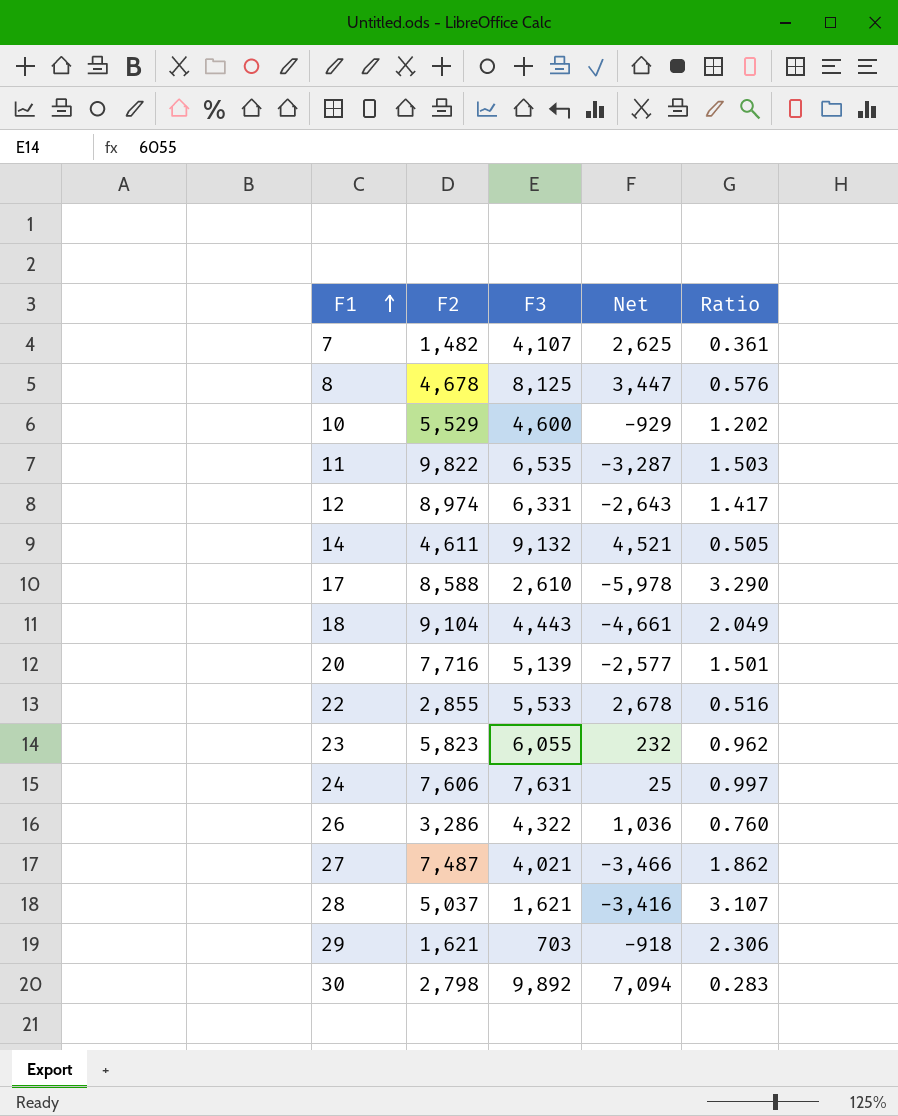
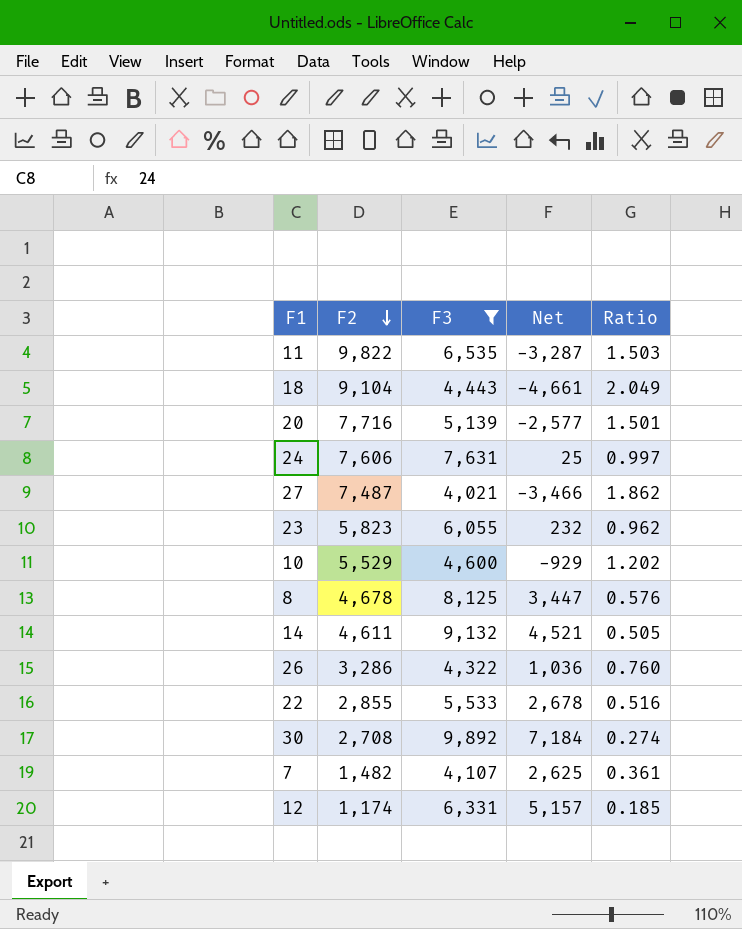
filter: none -> F3 >= 4,021
row order: F1 ascending -> F2 descending
30 | F2: 2,798 -> 2,708
30 | Net: 7,094 -> 7,184
30 | Ratio: 0.283 -> 0.274
12 | F2: 8,974 -> 1,174
12 | Net: -2,643 -> 5,157
12 | Ratio: 1.417 -> 0.185

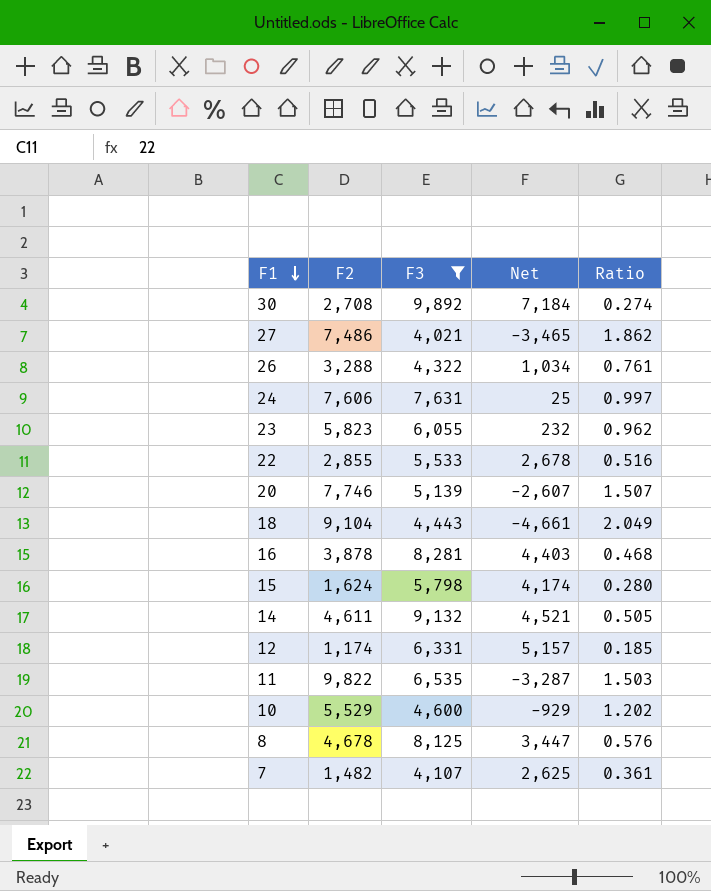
row order: F2 descending -> F1 descending
27 | F2: 7,487 -> 7,486
27 | Net: -3,466 -> -3,465
26 | F2: 3,286 -> 3,288
26 | Net: 1,036 -> 1,034
26 | Ratio: 0.760 -> 0.761
20 | F2: 7,716 -> 7,746
20 | Net: -2,577 -> -2,607
20 | Ratio: 1.501 -> 1.507
row 16: none -> 3,878 | 8,281 | 4,403 | 0.468
row 15: none -> 1,624 | 5,798 | 4,174 | 0.280

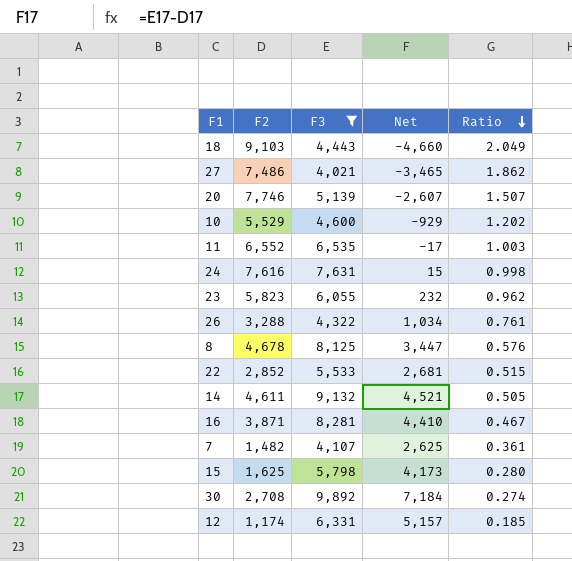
row order: F1 descending -> Ratio descending
18 | F2: 9,104 -> 9,103
18 | Net: -4,661 -> -4,660
11 | F2: 9,822 -> 6,552
11 | Net: -3,287 -> -17
11 | Ratio: 1.503 -> 1.003
24 | F2: 7,606 -> 7,616
24 | Net: 25 -> 15
24 | Ratio: 0.997 -> 0.998
22 | F2: 2,855 -> 2,852
22 | Net: 2,678 -> 2,681
22 | Ratio: 0.516 -> 0.515
16 | F2: 3,878 -> 3,871
16 | Net: 4,403 -> 4,410
16 | Ratio: 0.468 -> 0.467
15 | F2: 1,624 -> 1,625
15 | Net: 4,174 -> 4,173

